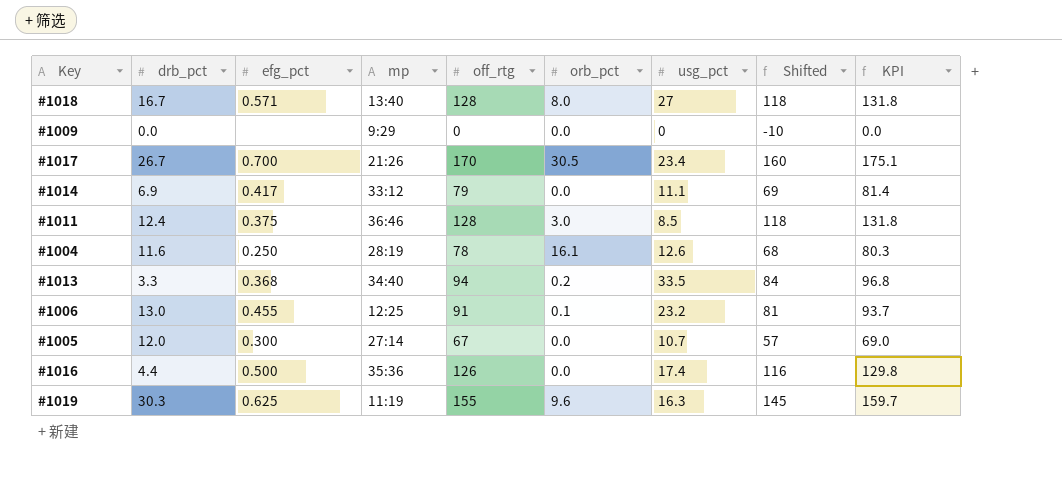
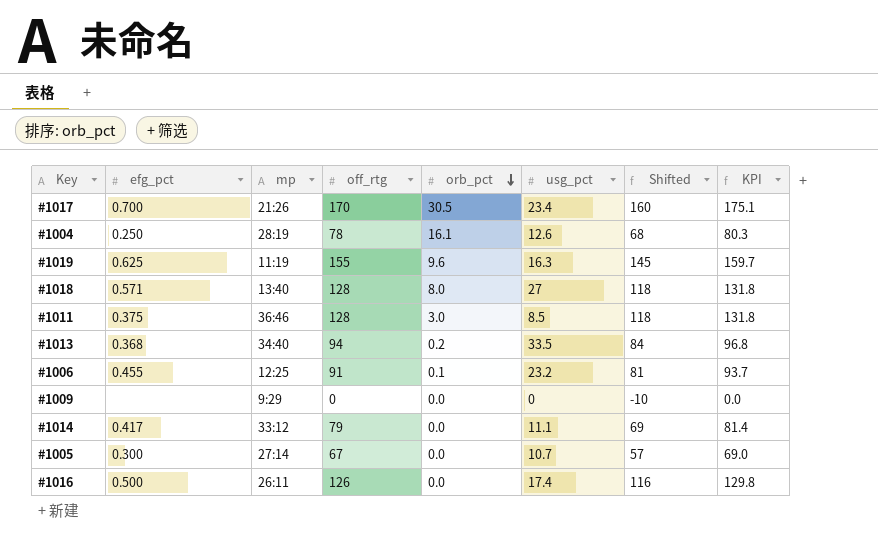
row order: none -> orb_pct descending
column drb_pct | position: 2 -> none
#1016 | mp: 35:36 -> 26:11

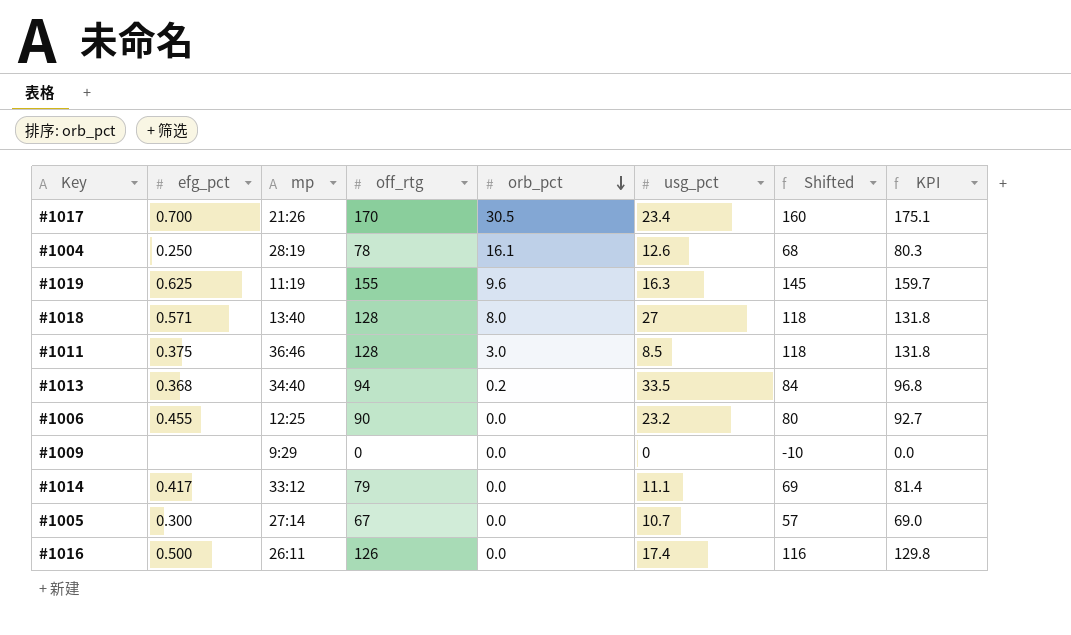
#1006 | off_rtg: 91 -> 90
#1006 | orb_pct: 0.1 -> 0.0
#1006 | Shifted: 81 -> 80
#1006 | KPI: 93.7 -> 92.7

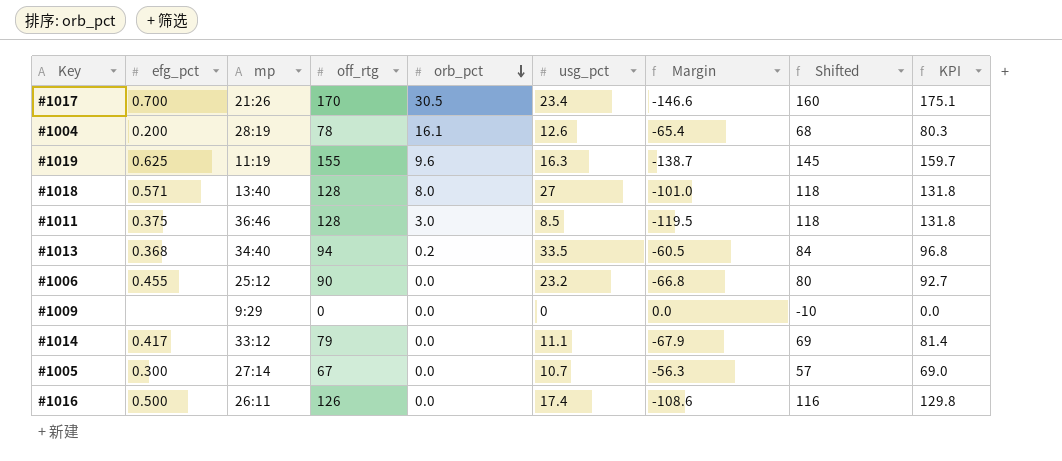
column Margin | formula: none -> [usg_pct] - [off_rtg]
#1004 | efg_pct: 0.250 -> 0.200
#1006 | mp: 12:25 -> 25:12

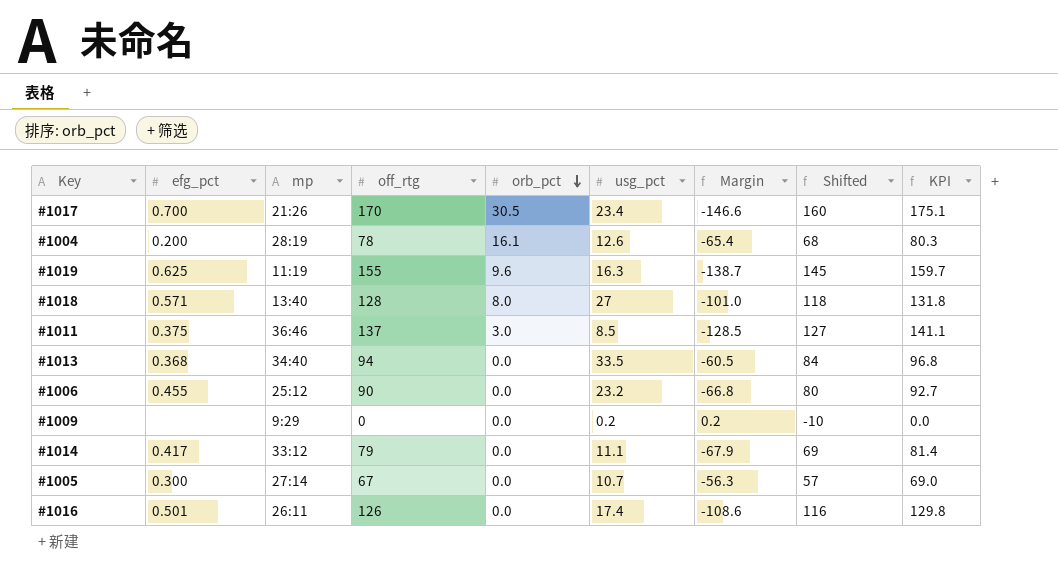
#1011 | off_rtg: 128 -> 137
#1011 | Margin: -119.5 -> -128.5
#1011 | Shifted: 118 -> 127
#1011 | KPI: 131.8 -> 141.1
#1013 | orb_pct: 0.2 -> 0.0
#1009 | usg_pct: 0 -> 0.2
#1009 | Margin: 0.0 -> 0.2
#1016 | efg_pct: 0.500 -> 0.501

